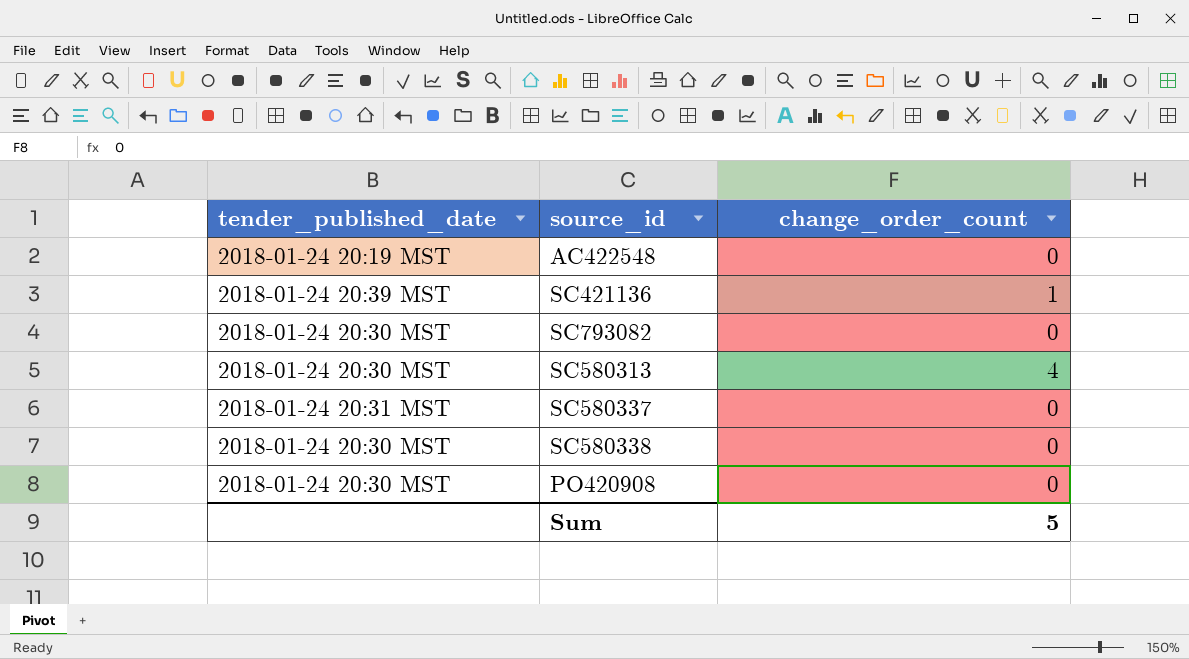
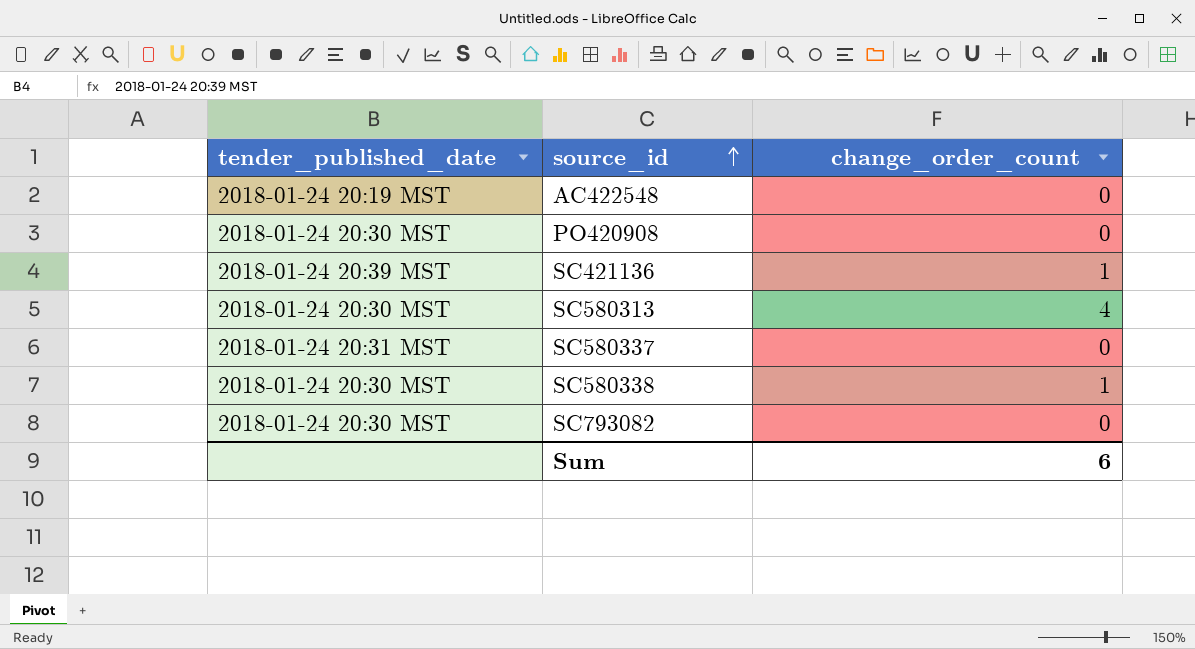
row order: none -> source_id ascending
SC580338 | change_order_count: 0 -> 1
Sum | change_order_count: 5 -> 6

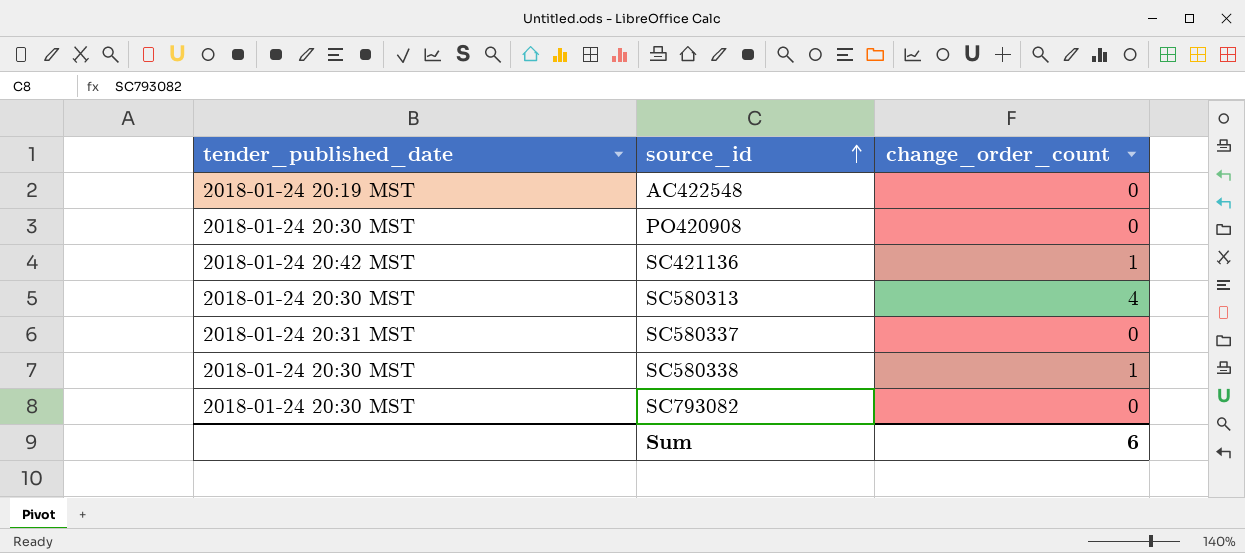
SC421136 | tender_published_date: 2018-01-24 20:39 MST -> 2018-01-24 20:42 MST

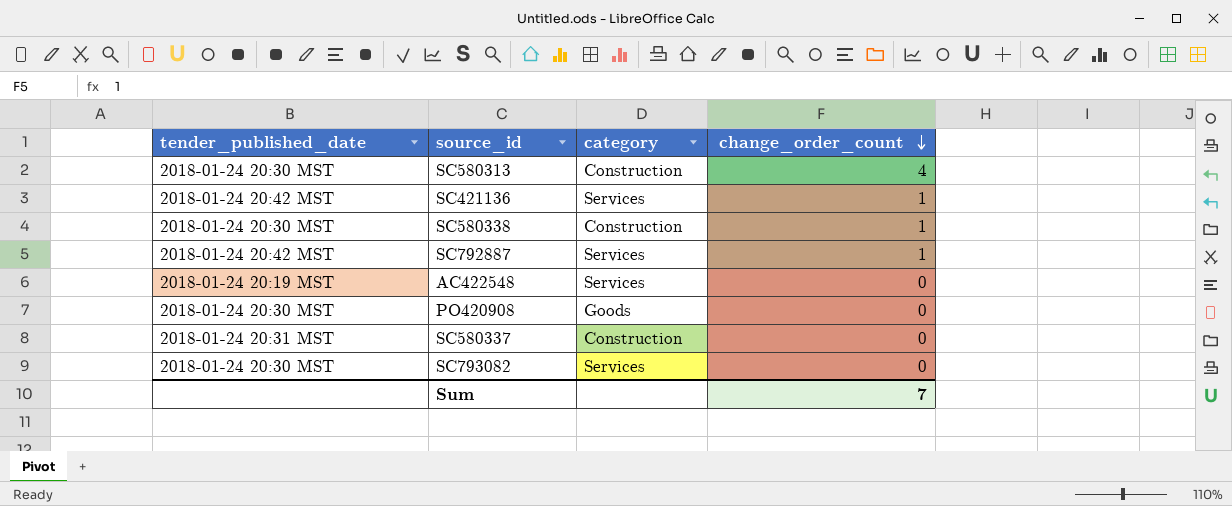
row order: source_id ascending -> change_order_count descending
column category | position: none -> 3
row SC792887: none -> 2018-01-24 20:42 MST | Services | 1
Sum | change_order_count: 6 -> 7

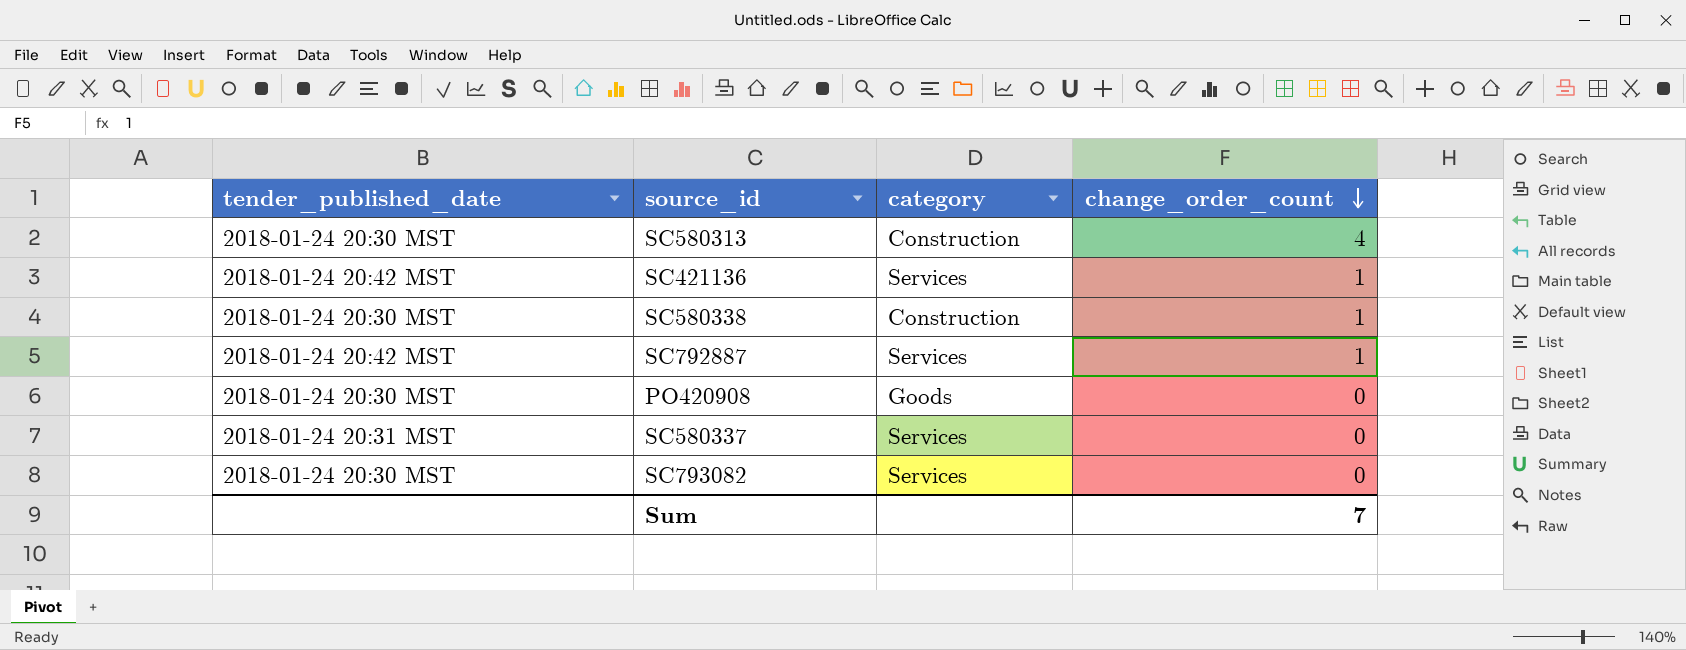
row AC422548: 2018-01-24 20:19 MST | Services | 0 -> none
SC580337 | category: Construction -> Services

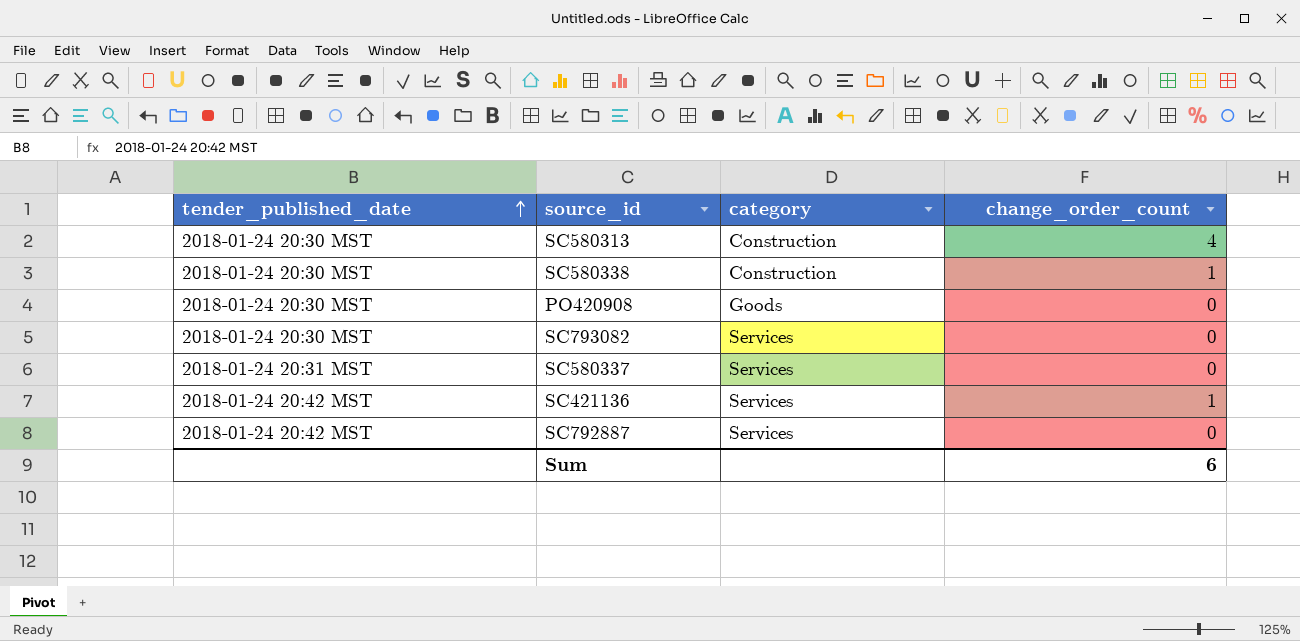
row order: change_order_count descending -> tender_published_date ascending
SC792887 | change_order_count: 1 -> 0
Sum | change_order_count: 7 -> 6

